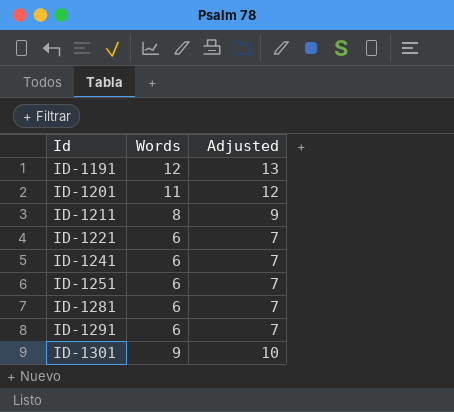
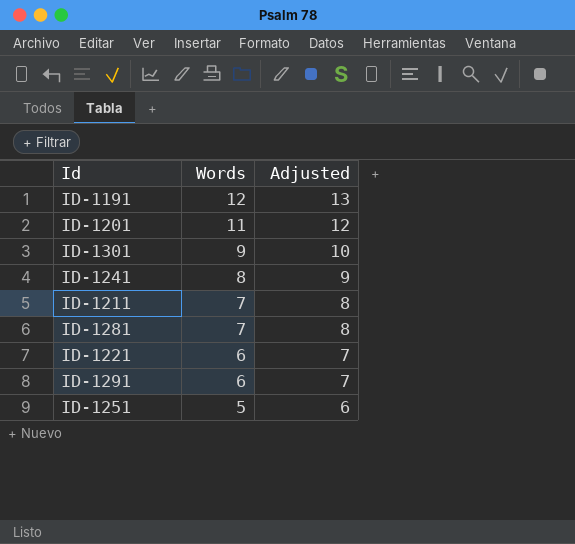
row order: Id ascending -> Words descending
ID-1241 | Words: 6 -> 8
ID-1241 | Adjusted: 7 -> 9
ID-1211 | Words: 8 -> 7
ID-1211 | Adjusted: 9 -> 8
ID-1281 | Words: 6 -> 7
ID-1281 | Adjusted: 7 -> 8
ID-1251 | Words: 6 -> 5
ID-1251 | Adjusted: 7 -> 6

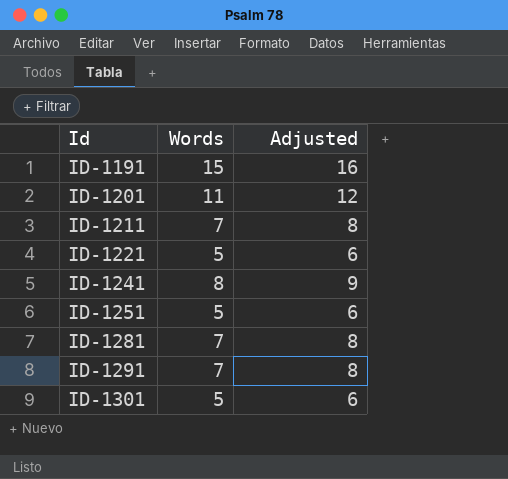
row order: Words descending -> Id ascending
ID-1191 | Words: 12 -> 15
ID-1191 | Adjusted: 13 -> 16
ID-1221 | Words: 6 -> 5
ID-1221 | Adjusted: 7 -> 6
ID-1291 | Words: 6 -> 7
ID-1291 | Adjusted: 7 -> 8
ID-1301 | Words: 9 -> 5
ID-1301 | Adjusted: 10 -> 6

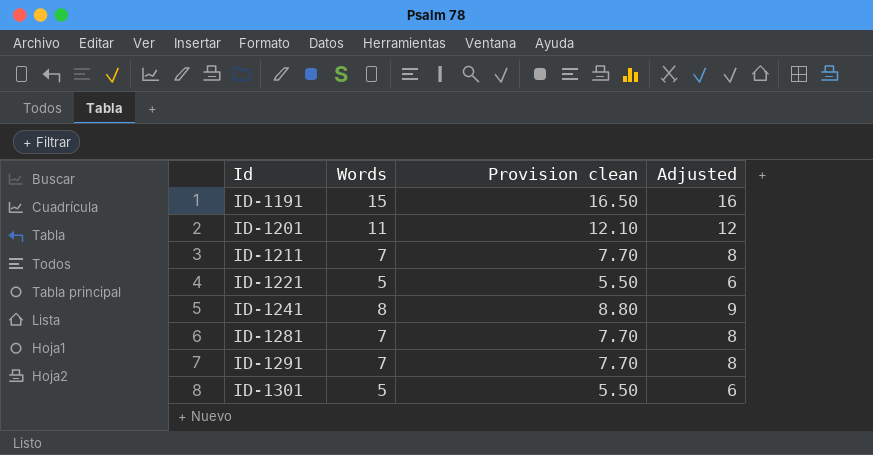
column Provision clean | formula: none -> [Words] * 1.1
row ID-1251: 5 | 6 -> none

